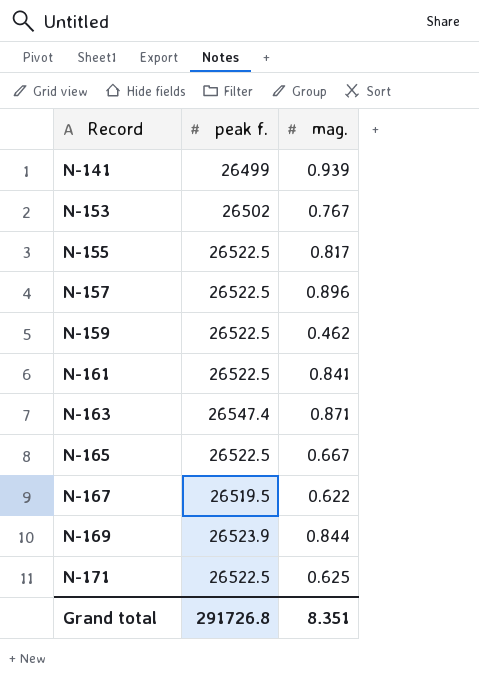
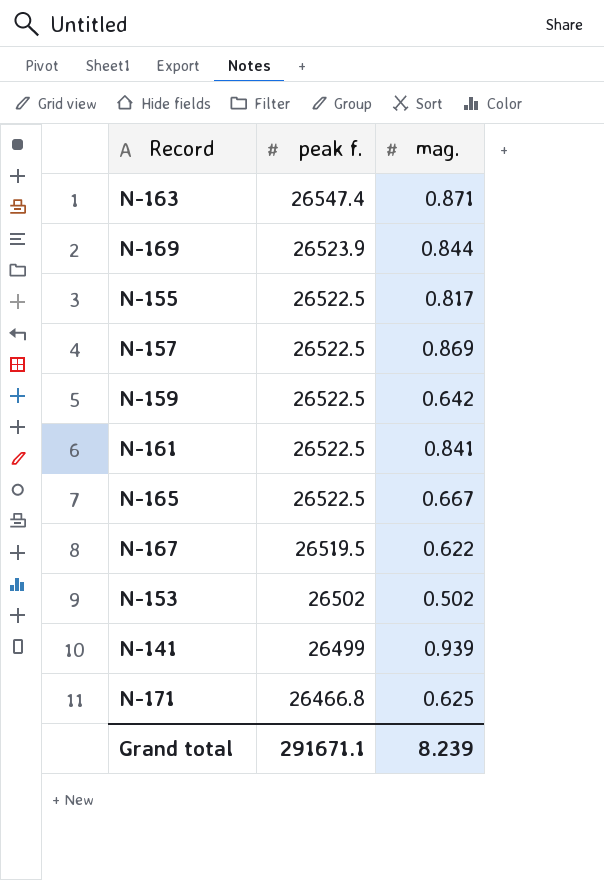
row order: Record ascending -> peak f. descending
N-157 | mag.: 0.896 -> 0.869
N-159 | mag.: 0.462 -> 0.642
N-153 | mag.: 0.767 -> 0.502
N-171 | peak f.: 26522.5 -> 26466.8
Grand total | peak f.: 291726.8 -> 291671.1
Grand total | mag.: 8.351 -> 8.239

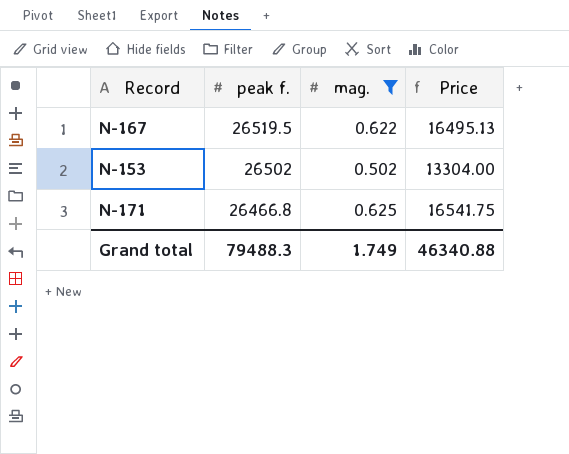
filter: none -> mag. <= 0.625
column Price | formula: none -> [peak f.] * [mag.]
Grand total | peak f.: 291671.1 -> 79488.3
Grand total | mag.: 8.239 -> 1.749

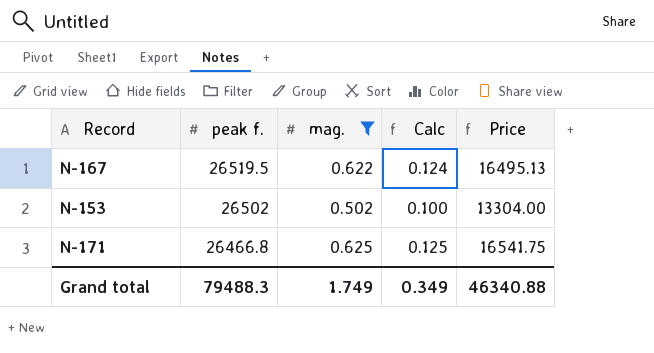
column Calc | formula: none -> [mag.] * 0.2

